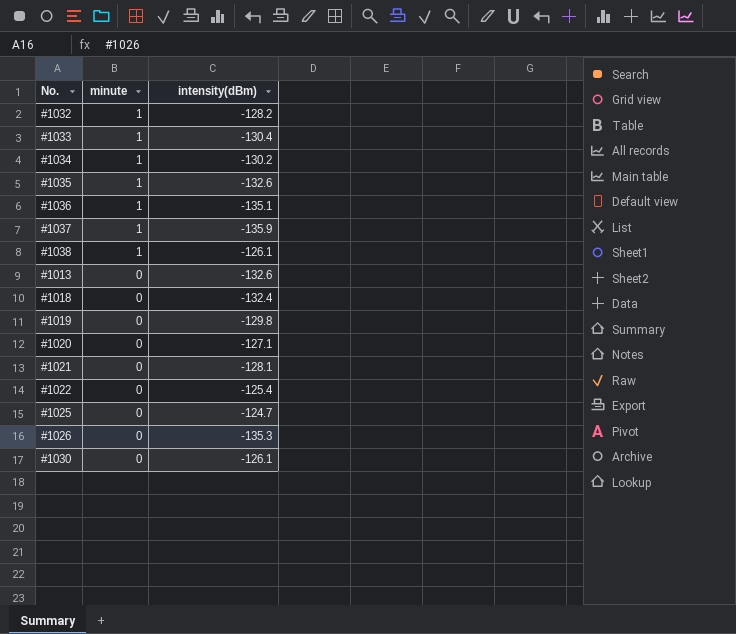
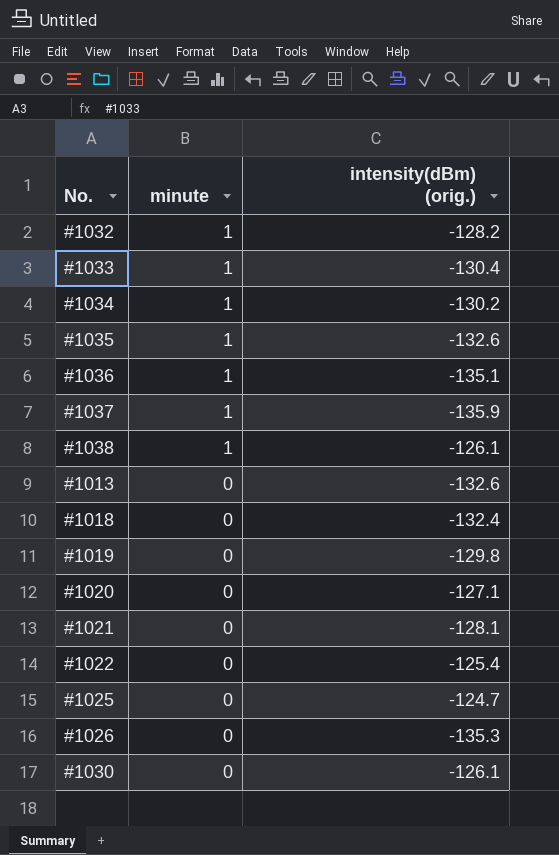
column name: intensity(dBm) -> intensity(dBm) (orig.)

